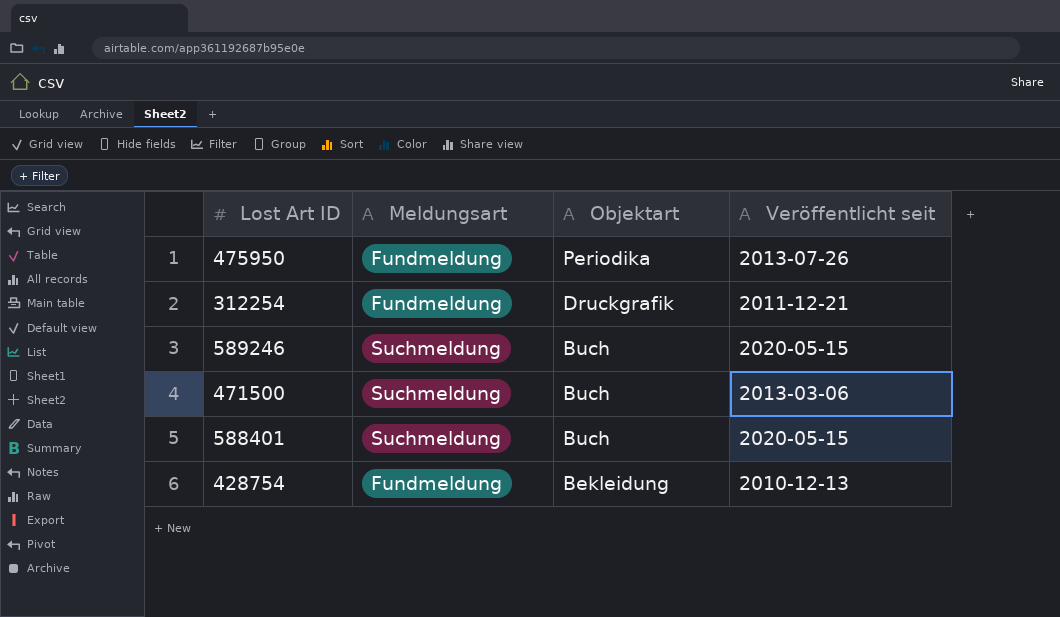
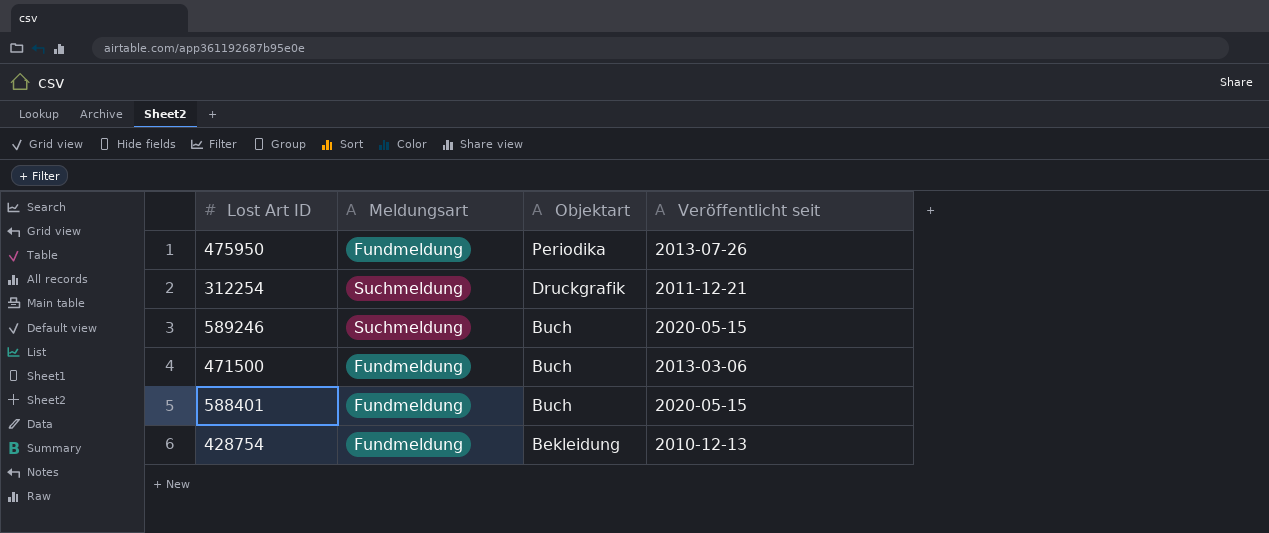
312254 | Meldungsart: Fundmeldung -> Suchmeldung
471500 | Meldungsart: Suchmeldung -> Fundmeldung
588401 | Meldungsart: Suchmeldung -> Fundmeldung

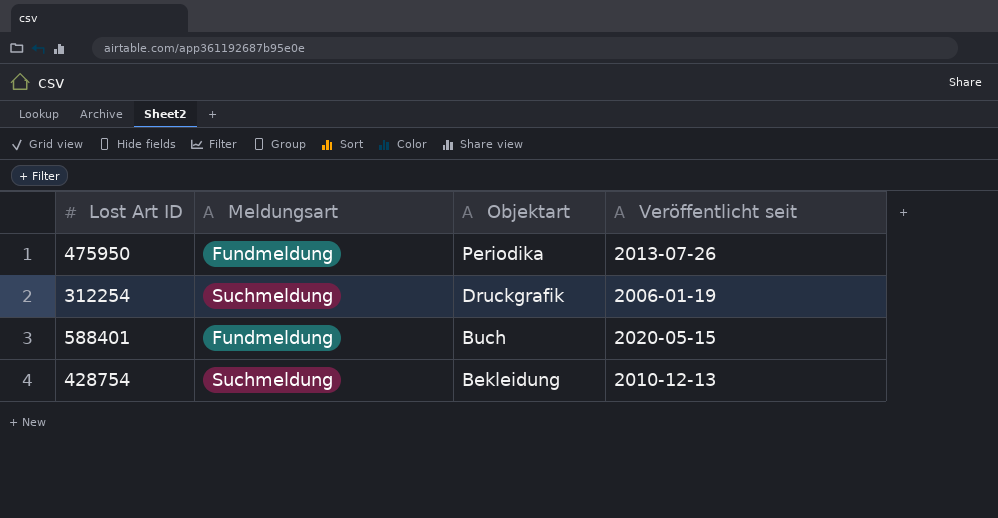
row 589246: Suchmeldung | Buch | 2020-05-15 -> none
row 471500: Fundmeldung | Buch | 2013-03-06 -> none
312254 | Veröffentlicht seit: 2011-12-21 -> 2006-01-19
428754 | Meldungsart: Fundmeldung -> Suchmeldung

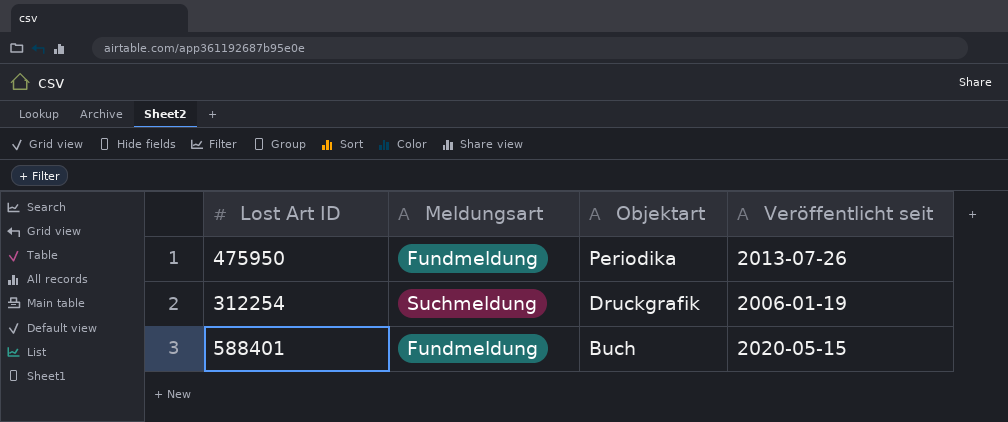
row 428754: Suchmeldung | Bekleidung | 2010-12-13 -> none

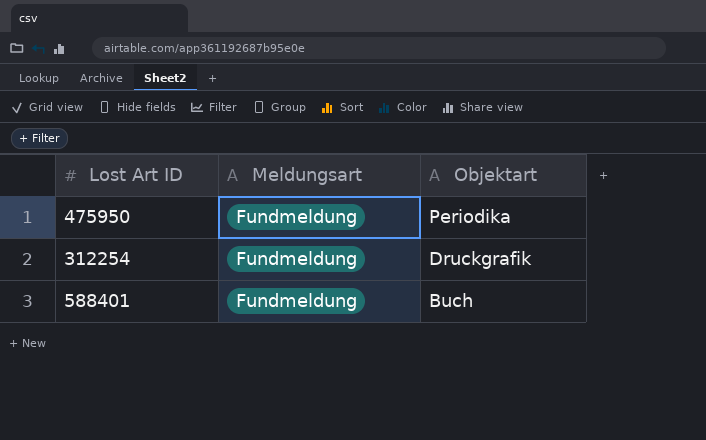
column Veröffentlicht seit | position: 4 -> none
312254 | Meldungsart: Suchmeldung -> Fundmeldung

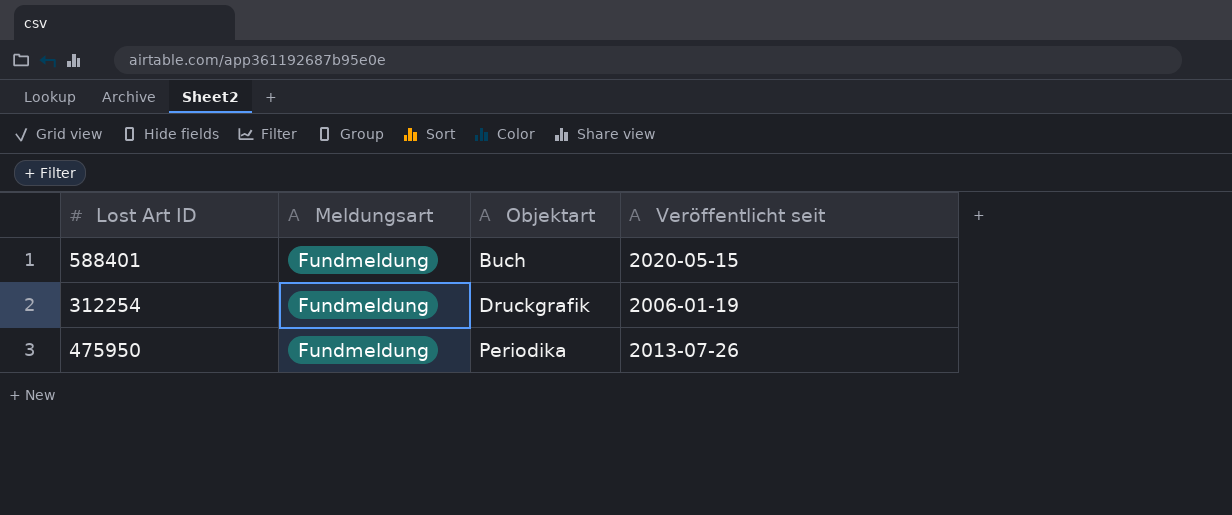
row order: Objektart descending -> Objektart ascending
column Veröffentlicht seit | position: none -> 4

